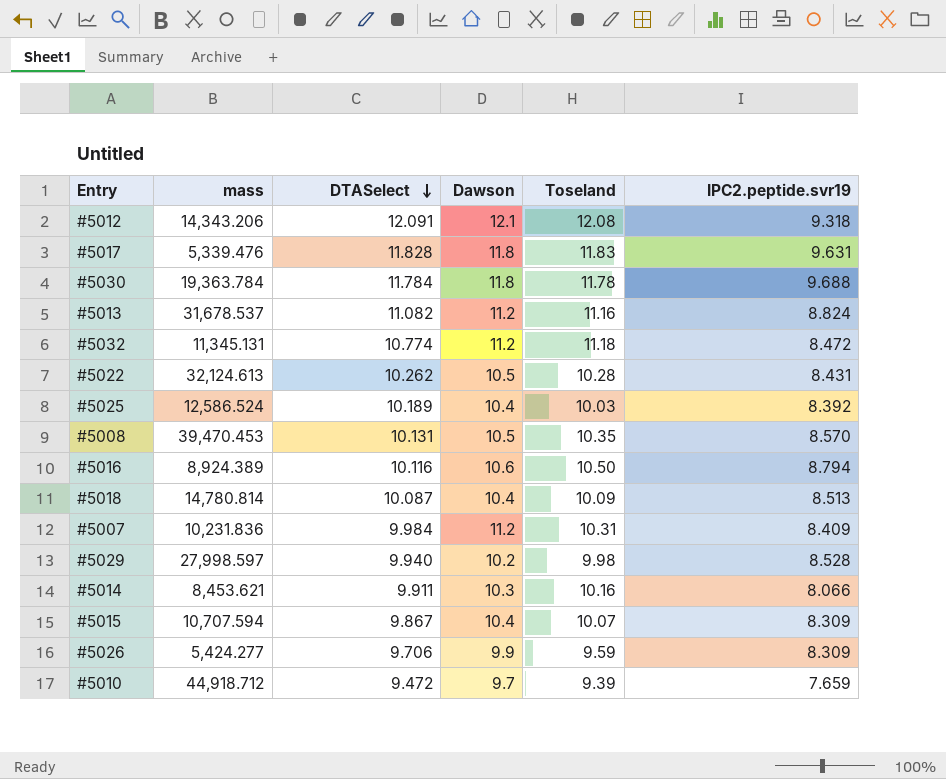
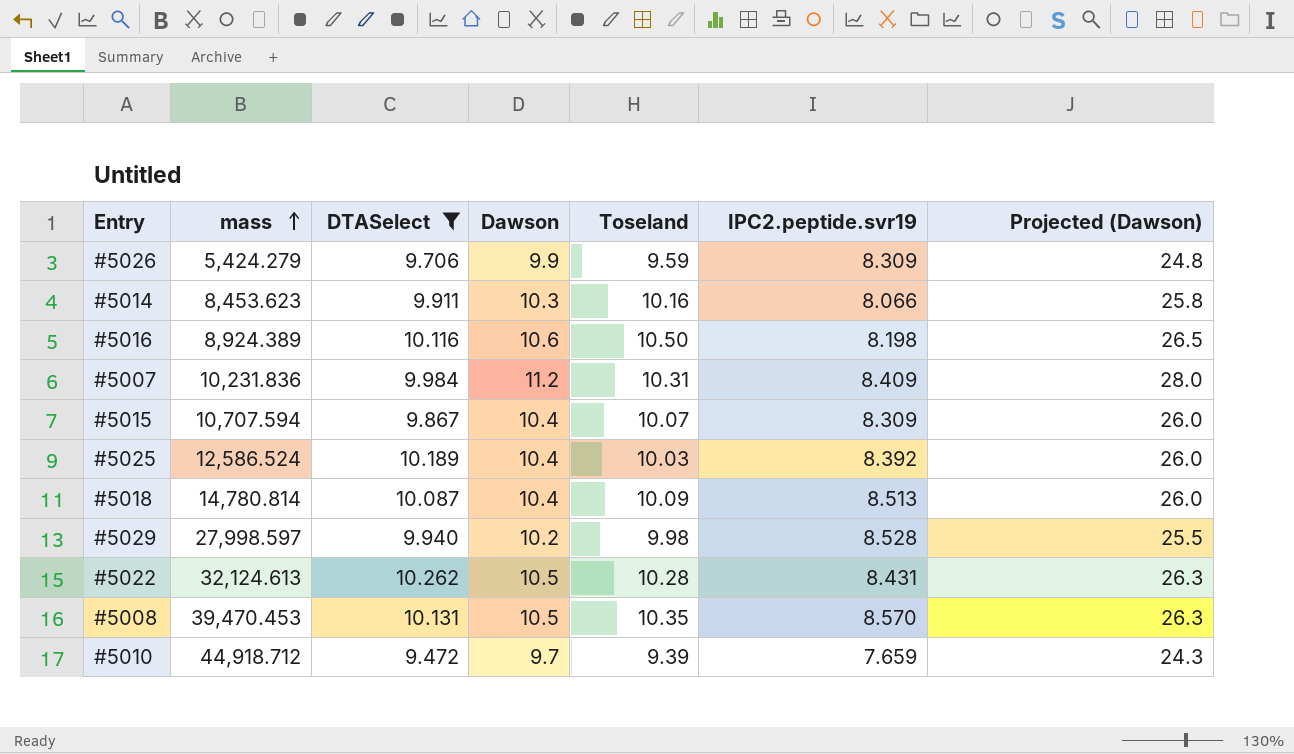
filter: none -> DTASelect <= 10.262
row order: DTASelect descending -> mass ascending
column Projected (Dawson) | formula: none -> [Dawson] * 2.5
#5026 | mass: 5,424.277 -> 5,424.279
#5014 | mass: 8,453.621 -> 8,453.623
#5016 | IPC2.peptide.svr19: 8.794 -> 8.198

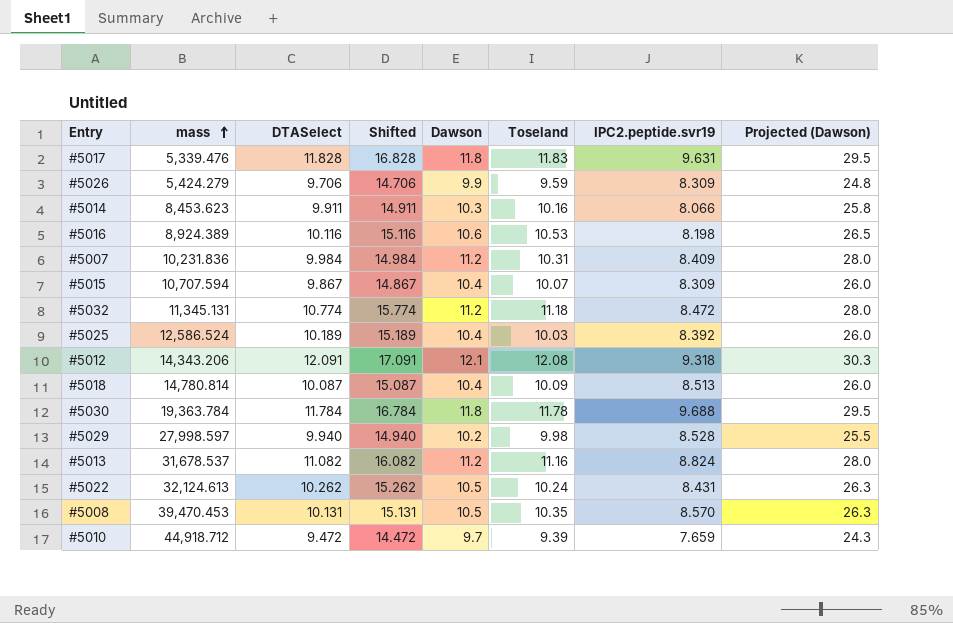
filter: DTASelect <= 10.262 -> none
column Shifted | formula: none -> [DTASelect] + 5
#5016 | Toseland: 10.50 -> 10.53
#5022 | Toseland: 10.28 -> 10.24

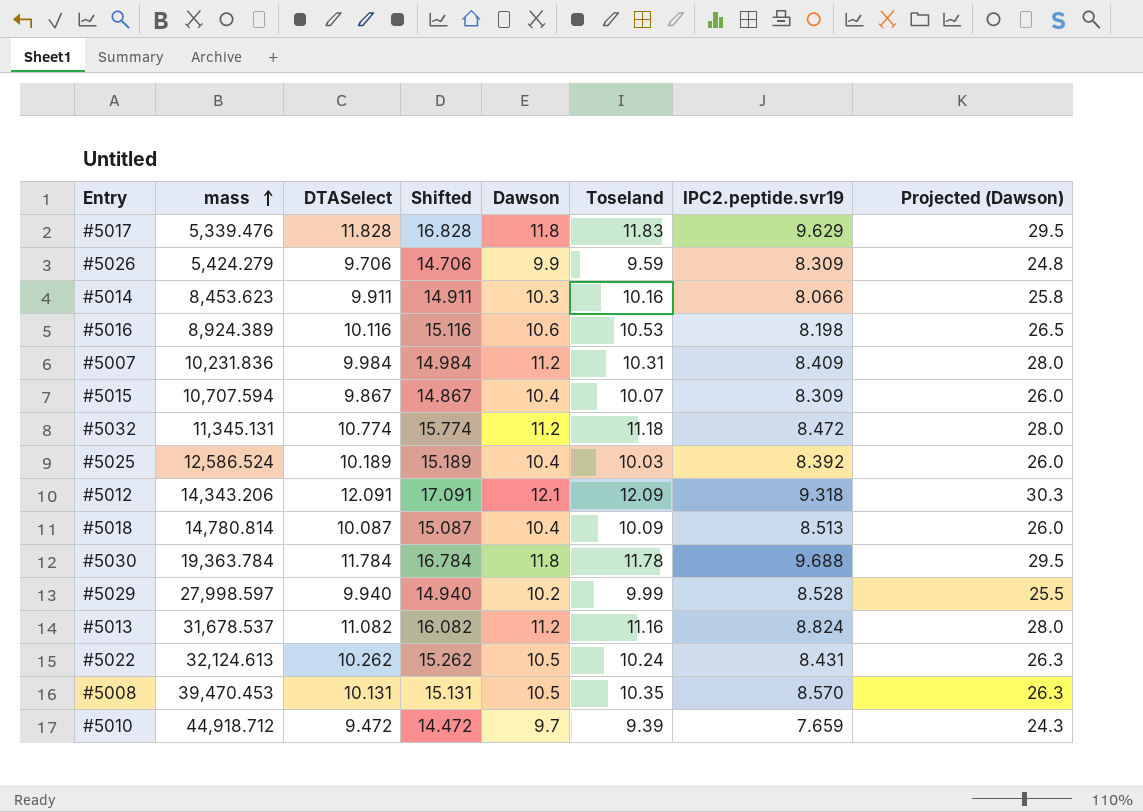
#5017 | IPC2.peptide.svr19: 9.631 -> 9.629
#5012 | Toseland: 12.08 -> 12.09
#5029 | Toseland: 9.98 -> 9.99

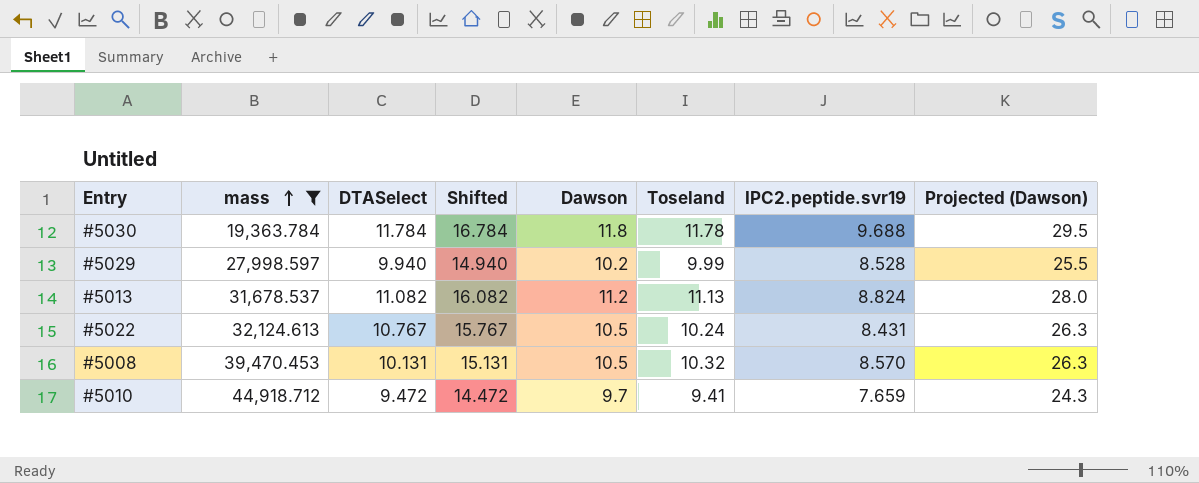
filter: none -> mass >= 19,363.784
#5013 | Toseland: 11.16 -> 11.13
#5022 | DTASelect: 10.262 -> 10.767
#5022 | Shifted: 15.262 -> 15.767
#5008 | Toseland: 10.35 -> 10.32
#5010 | Toseland: 9.39 -> 9.41

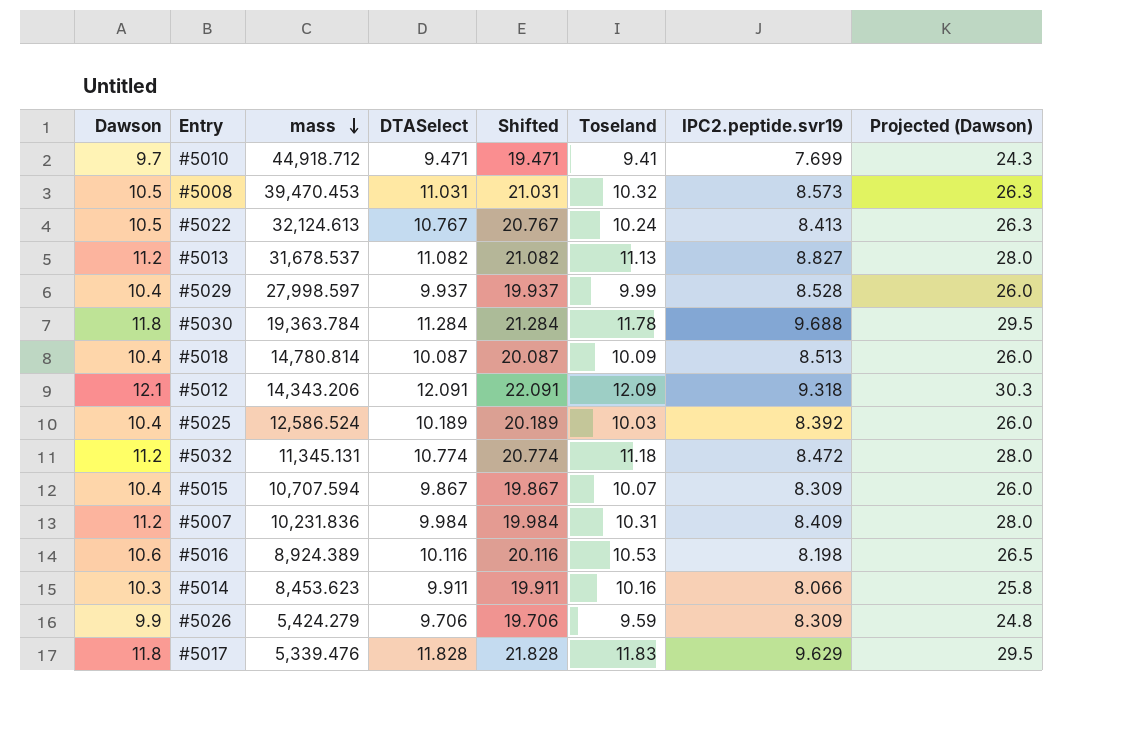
filter: mass >= 19,363.784 -> none
row order: mass ascending -> mass descending
column Dawson | position: 5 -> 1
column Shifted | formula: [DTASelect] + 5 -> [DTASelect] + 10
#5010 | DTASelect: 9.472 -> 9.471
#5010 | IPC2.peptide.svr19: 7.659 -> 7.699
#5008 | DTASelect: 10.131 -> 11.031
#5008 | IPC2.peptide.svr19: 8.570 -> 8.573
#5022 | IPC2.peptide.svr19: 8.431 -> 8.413
#5013 | IPC2.peptide.svr19: 8.824 -> 8.827
#5029 | Dawson: 10.2 -> 10.4
#5029 | DTASelect: 9.940 -> 9.937
#5029 | Projected (Dawson): 25.5 -> 26.0
#5030 | DTASelect: 11.784 -> 11.284

